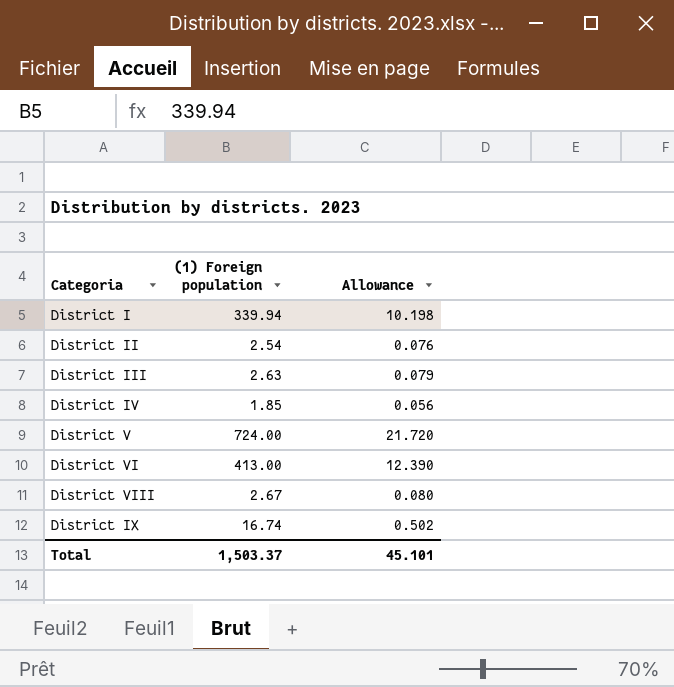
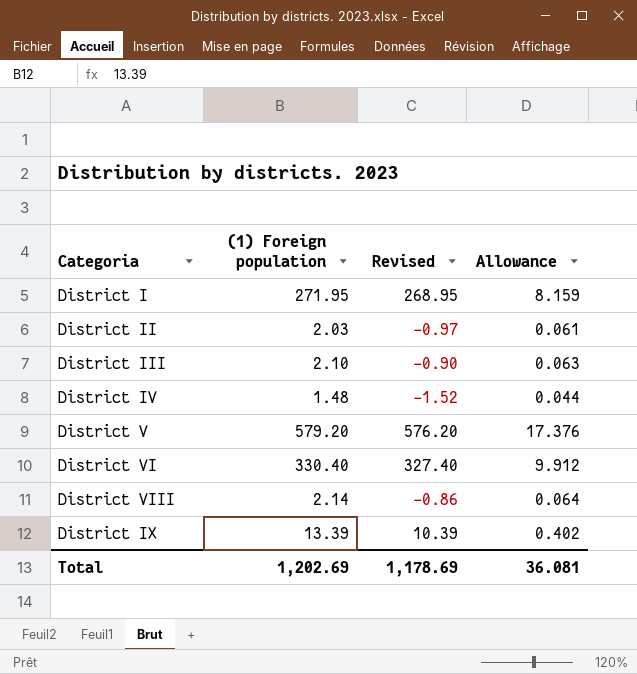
column Revised | formula: none -> [(1) Foreign population] - 3
District I | (1) Foreign population: 339.94 -> 271.95
District I | Allowance: 10.198 -> 8.159
District II | (1) Foreign population: 2.54 -> 2.03
District II | Allowance: 0.076 -> 0.061
District III | (1) Foreign population: 2.63 -> 2.10
District III | Allowance: 0.079 -> 0.063
District IV | (1) Foreign population: 1.85 -> 1.48
District IV | Allowance: 0.056 -> 0.044
District V | (1) Foreign population: 724.00 -> 579.20
District V | Allowance: 21.720 -> 17.376
District VI | (1) Foreign population: 413.00 -> 330.40
District VI | Allowance: 12.390 -> 9.912
District VIII | (1) Foreign population: 2.67 -> 2.14
District VIII | Allowance: 0.080 -> 0.064
District IX | (1) Foreign population: 16.74 -> 13.39
District IX | Allowance: 0.502 -> 0.402
Total | (1) Foreign population: 1,503.37 -> 1,202.69
Total | Allowance: 45.101 -> 36.081

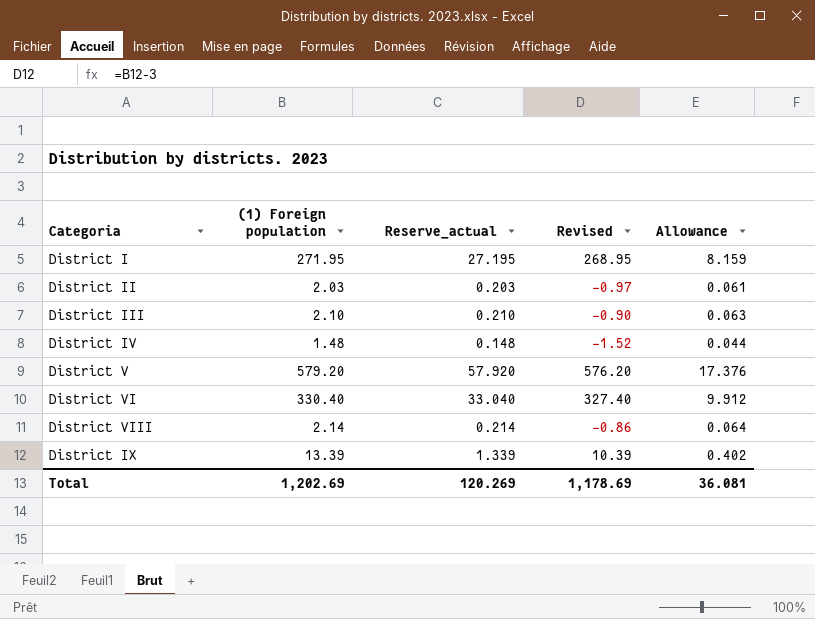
column Reserve_actual | formula: none -> [(1) Foreign population] * 0.1

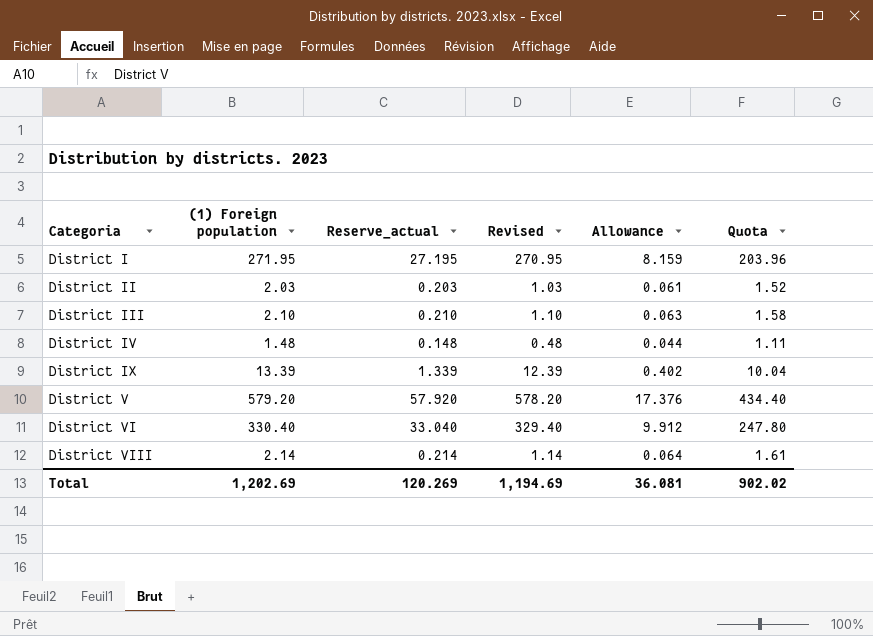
row order: none -> Categoria ascending
column Revised | formula: [(1) Foreign population] - 3 -> [(1) Foreign population] - 1
column Quota | formula: none -> [(1) Foreign population] * 0.75
Total | Revised: 1,178.69 -> 1,194.69

